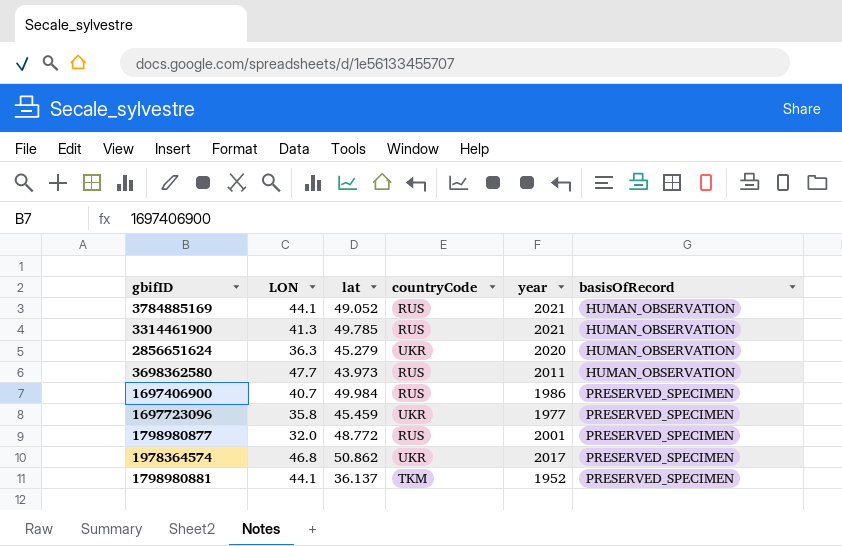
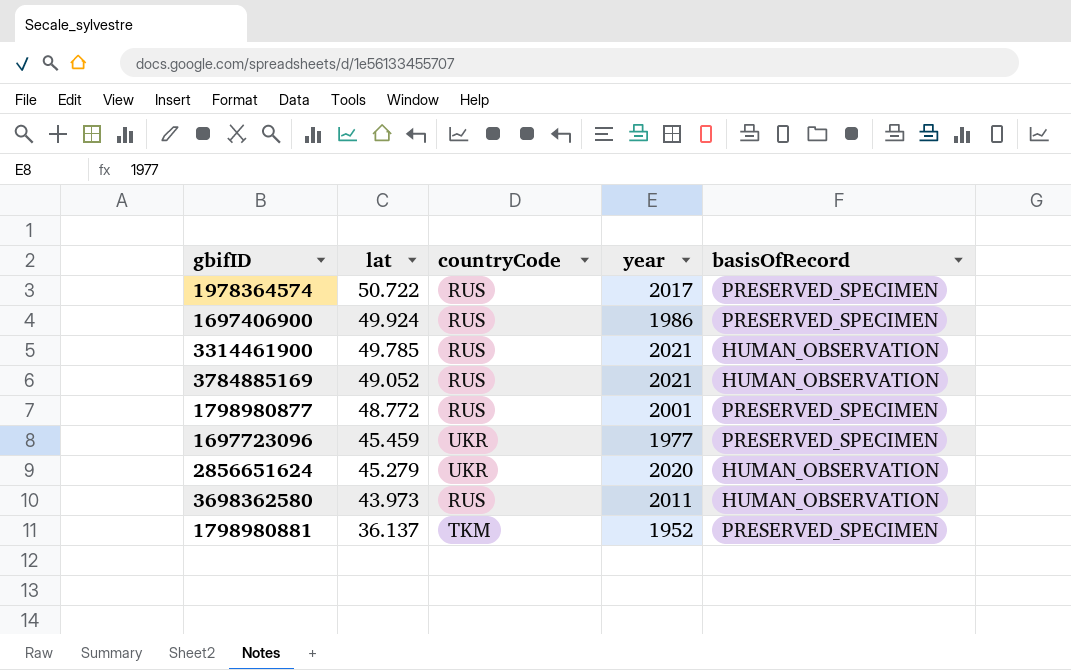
row order: basisOfRecord ascending -> lat descending
column LON | position: 2 -> none
1978364574 | lat: 50.862 -> 50.722
1978364574 | countryCode: UKR -> RUS
1697406900 | lat: 49.984 -> 49.924

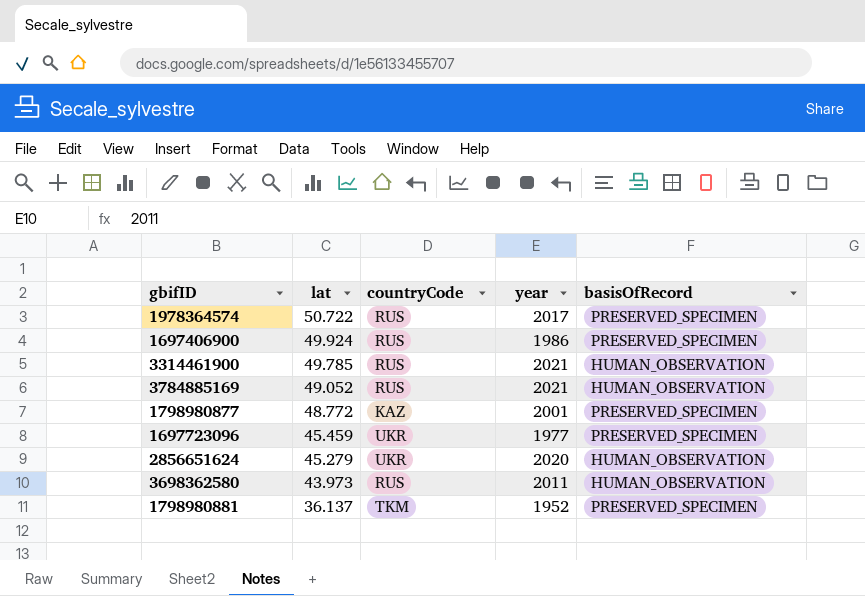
1798980877 | countryCode: RUS -> KAZ

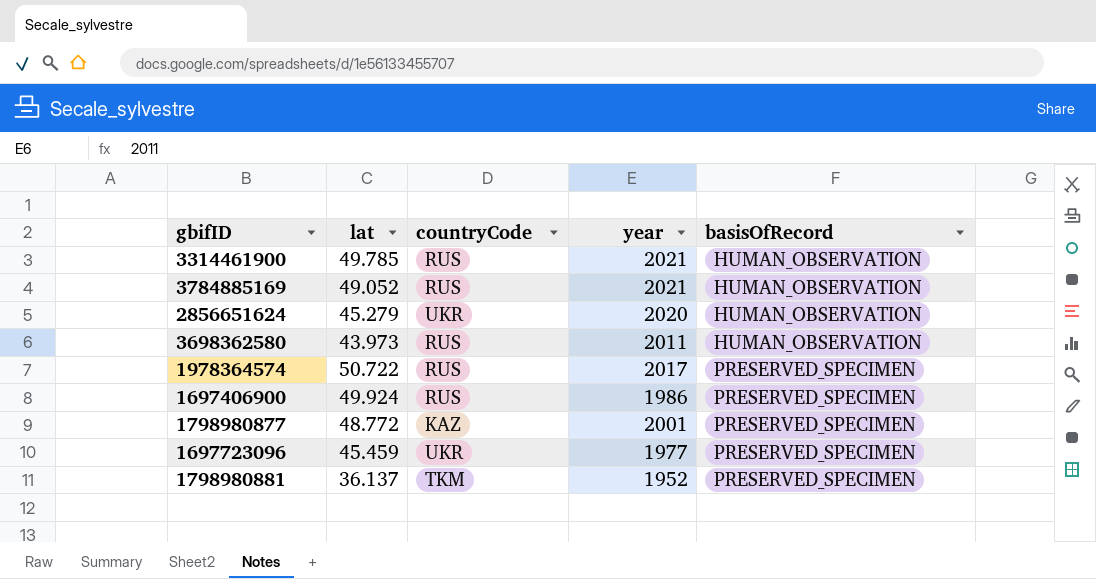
row order: lat descending -> basisOfRecord ascending

